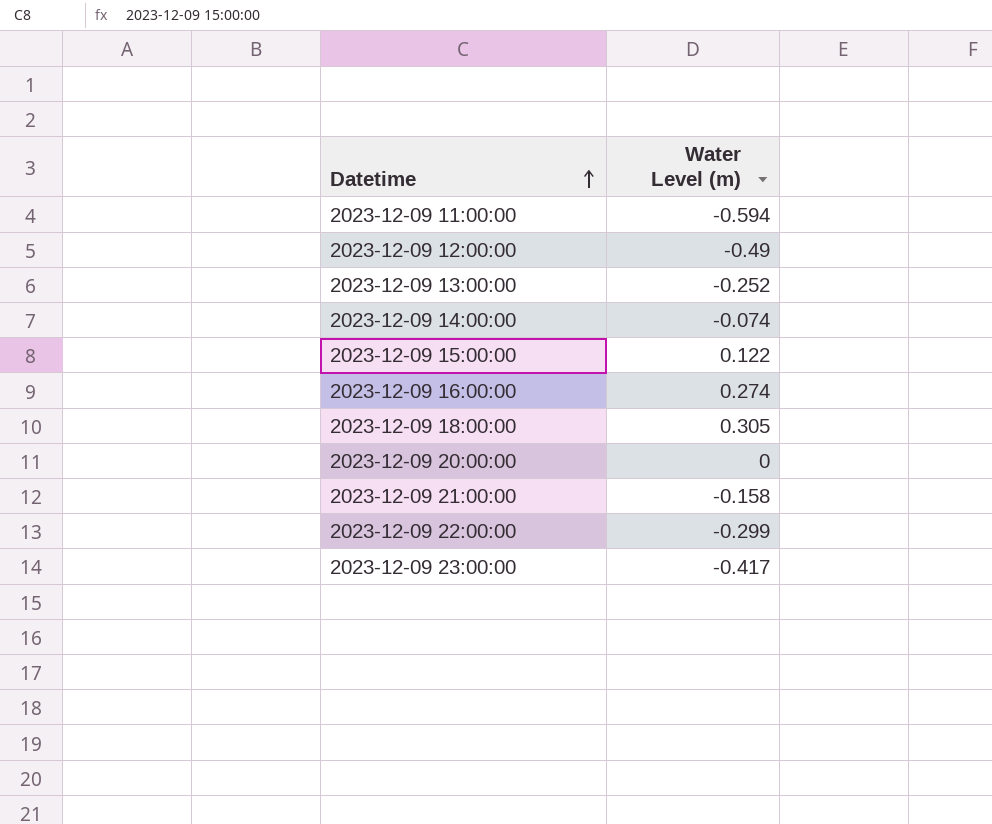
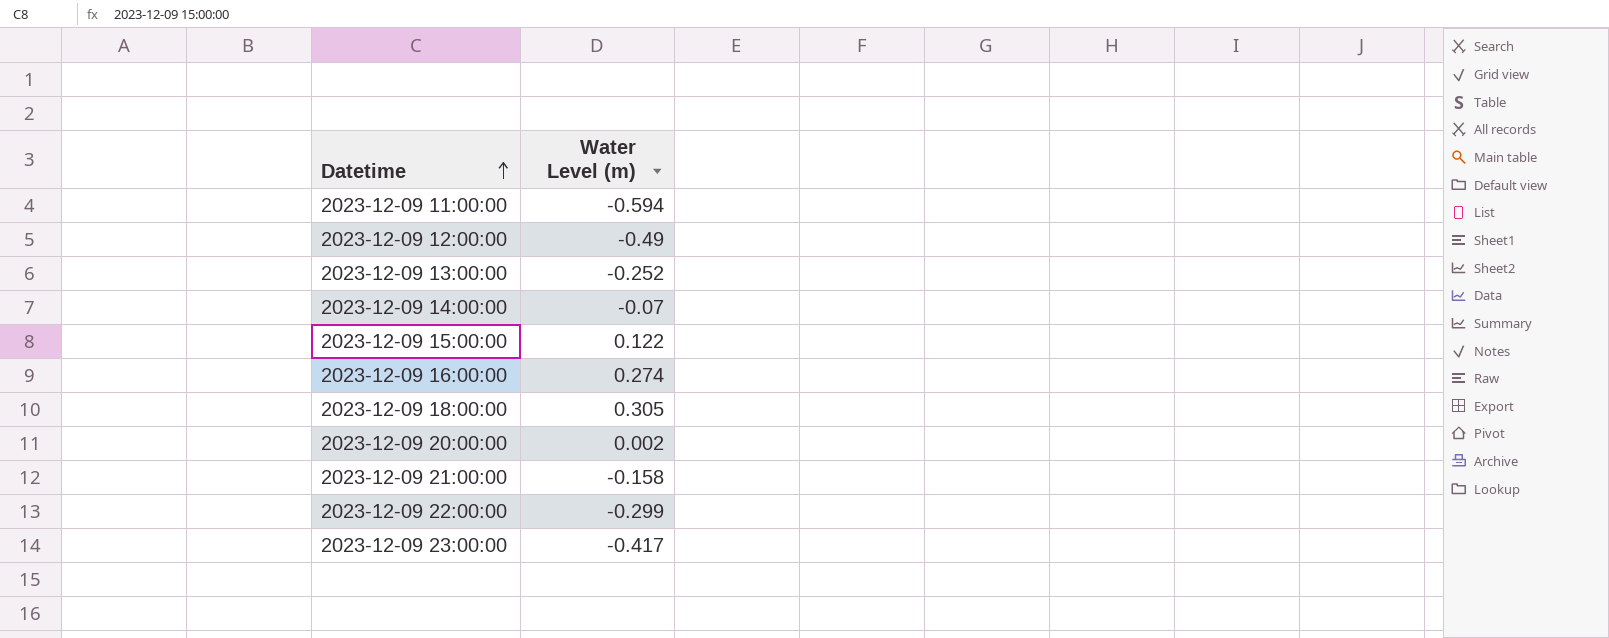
2023-12-09 14:00:00 | Water Level (m): -0.074 -> -0.07
2023-12-09 20:00:00 | Water Level (m): 0 -> 0.002

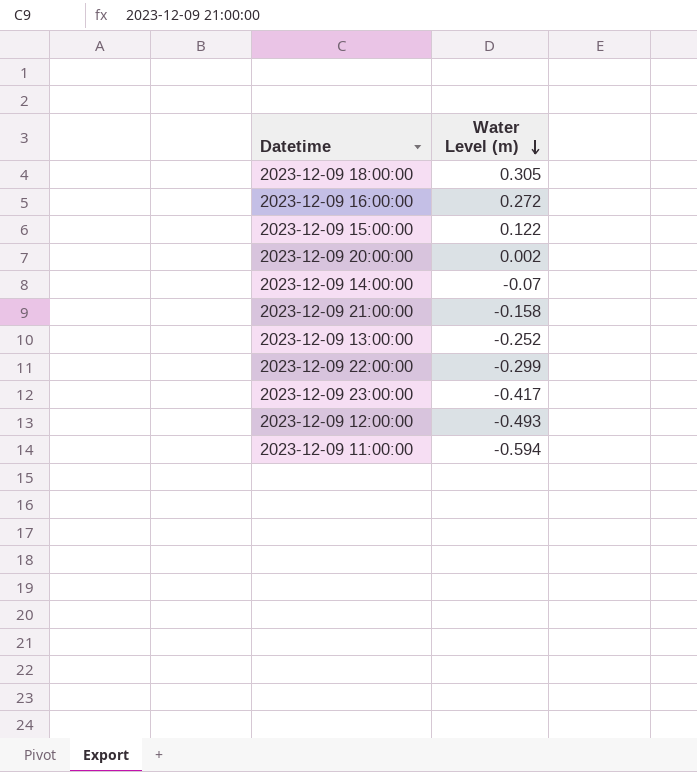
row order: Datetime ascending -> Water Level (m) descending
2023-12-09 16:00:00 | Water Level (m): 0.274 -> 0.272
2023-12-09 12:00:00 | Water Level (m): -0.49 -> -0.493

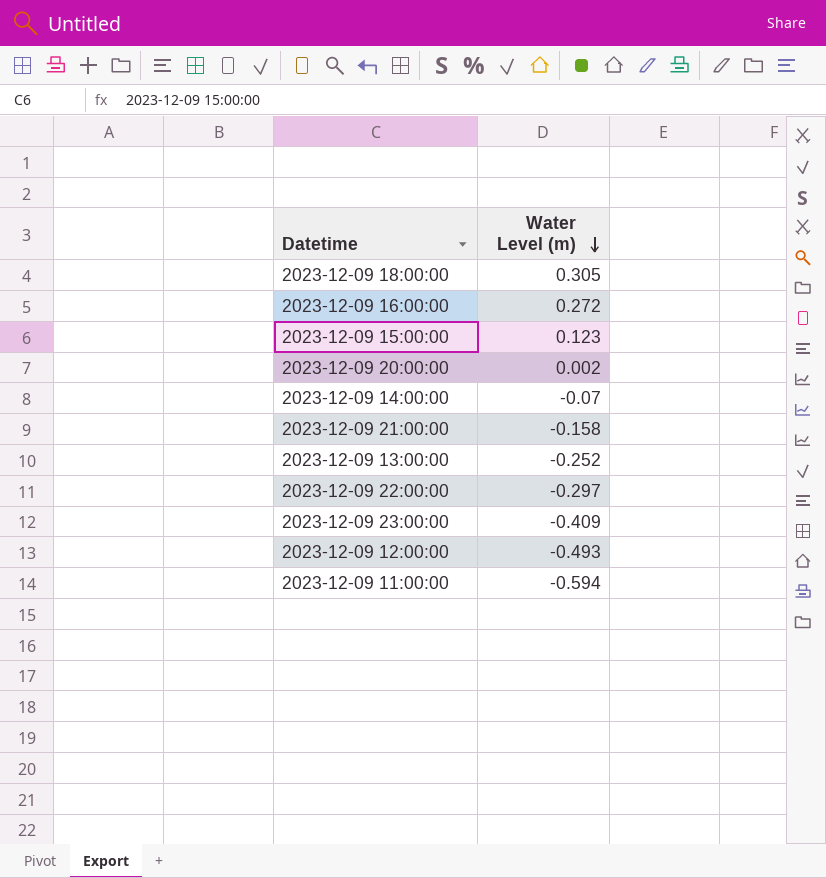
2023-12-09 15:00:00 | Water Level (m): 0.122 -> 0.123
2023-12-09 22:00:00 | Water Level (m): -0.299 -> -0.297
2023-12-09 23:00:00 | Water Level (m): -0.417 -> -0.409

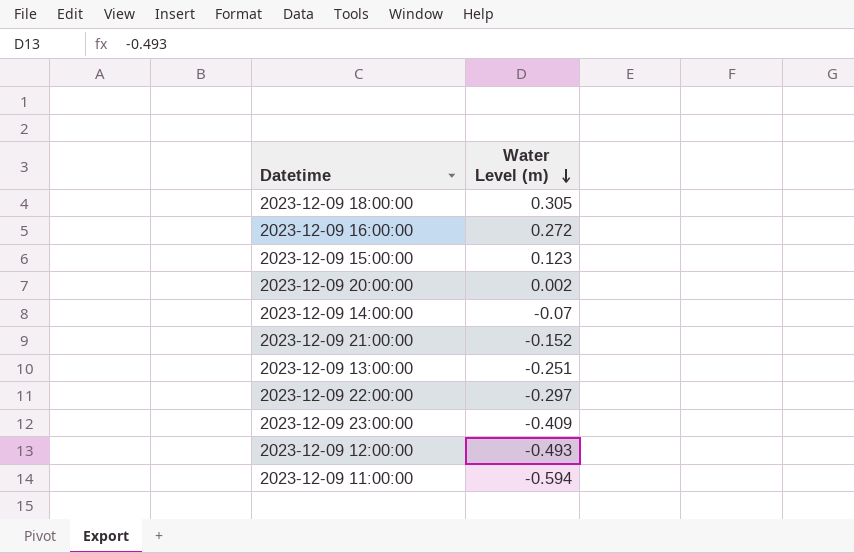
2023-12-09 21:00:00 | Water Level (m): -0.158 -> -0.152
2023-12-09 13:00:00 | Water Level (m): -0.252 -> -0.251

